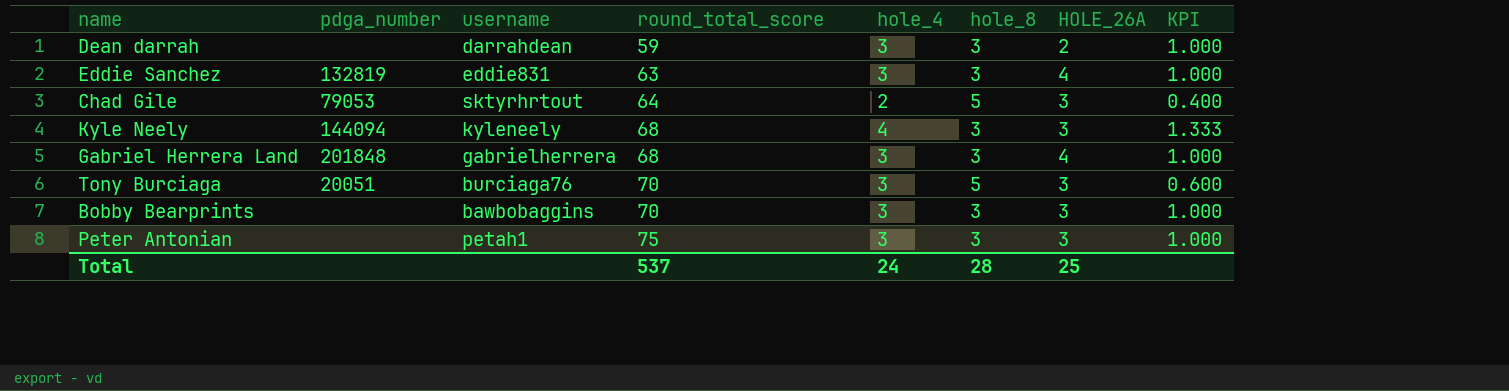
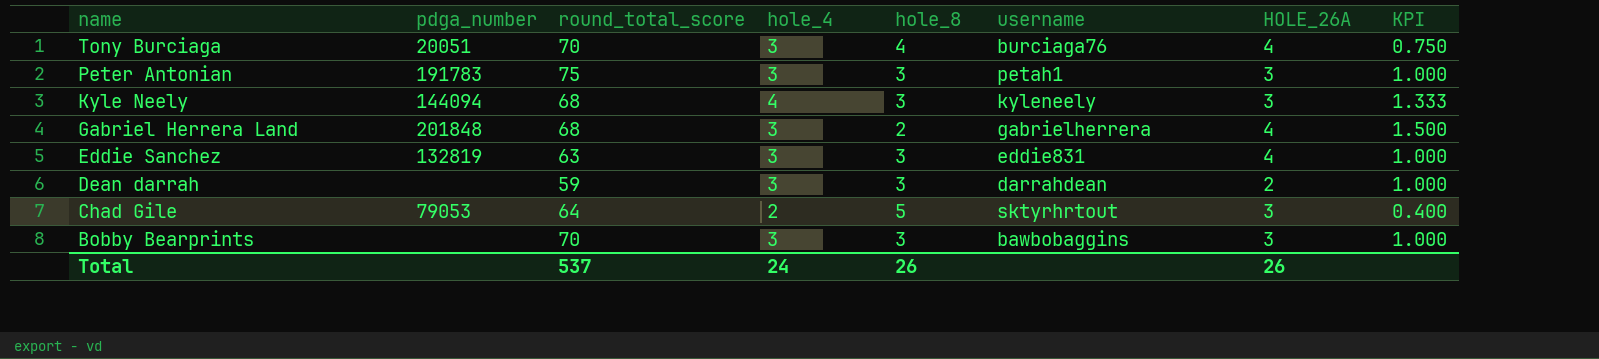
row order: round_total_score ascending -> name descending
column username | position: 3 -> 6
Tony Burciaga | hole_8: 5 -> 4
Tony Burciaga | HOLE_26A: 3 -> 4
Tony Burciaga | KPI: 0.600 -> 0.750
Peter Antonian | pdga_number: none -> 191783
Gabriel Herrera Land | hole_8: 3 -> 2
Gabriel Herrera Land | KPI: 1.000 -> 1.500
Total | hole_8: 28 -> 26
Total | HOLE_26A: 25 -> 26

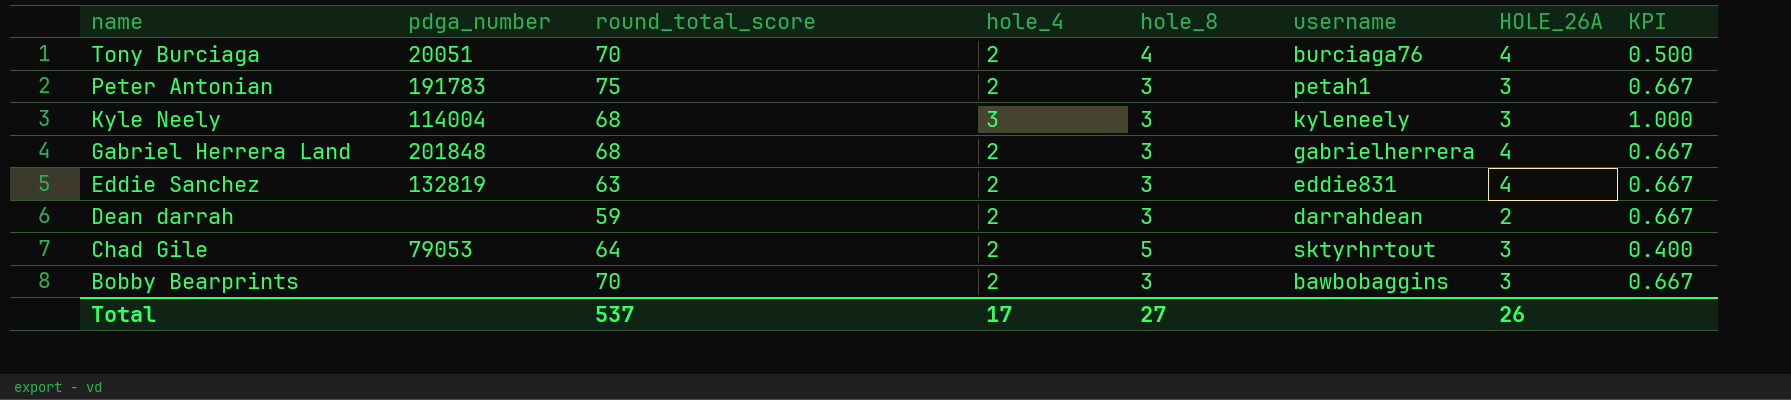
Tony Burciaga | hole_4: 3 -> 2
Tony Burciaga | KPI: 0.750 -> 0.500
Peter Antonian | hole_4: 3 -> 2
Peter Antonian | KPI: 1.000 -> 0.667
Kyle Neely | pdga_number: 144094 -> 114004
Kyle Neely | hole_4: 4 -> 3
Kyle Neely | KPI: 1.333 -> 1.000
Gabriel Herrera Land | hole_4: 3 -> 2
Gabriel Herrera Land | hole_8: 2 -> 3
Gabriel Herrera Land | KPI: 1.500 -> 0.667
Eddie Sanchez | hole_4: 3 -> 2
Eddie Sanchez | KPI: 1.000 -> 0.667
Dean darrah | hole_4: 3 -> 2
Dean darrah | KPI: 1.000 -> 0.667
Bobby Bearprints | hole_4: 3 -> 2
Bobby Bearprints | KPI: 1.000 -> 0.667
Total | hole_4: 24 -> 17
Total | hole_8: 26 -> 27

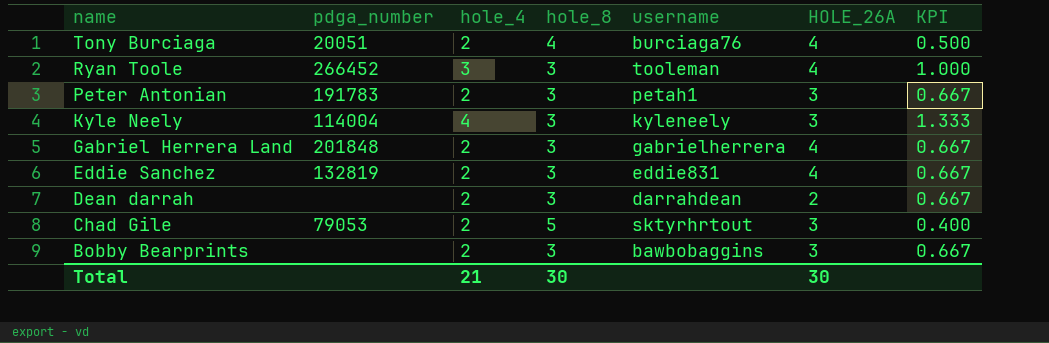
column round_total_score | position: 3 -> none
row Ryan Toole: none -> 266452 | 3 | 3 | tooleman | 4 | 1.000
Kyle Neely | hole_4: 3 -> 4
Kyle Neely | KPI: 1.000 -> 1.333
Total | hole_4: 17 -> 21
Total | hole_8: 27 -> 30
Total | HOLE_26A: 26 -> 30

